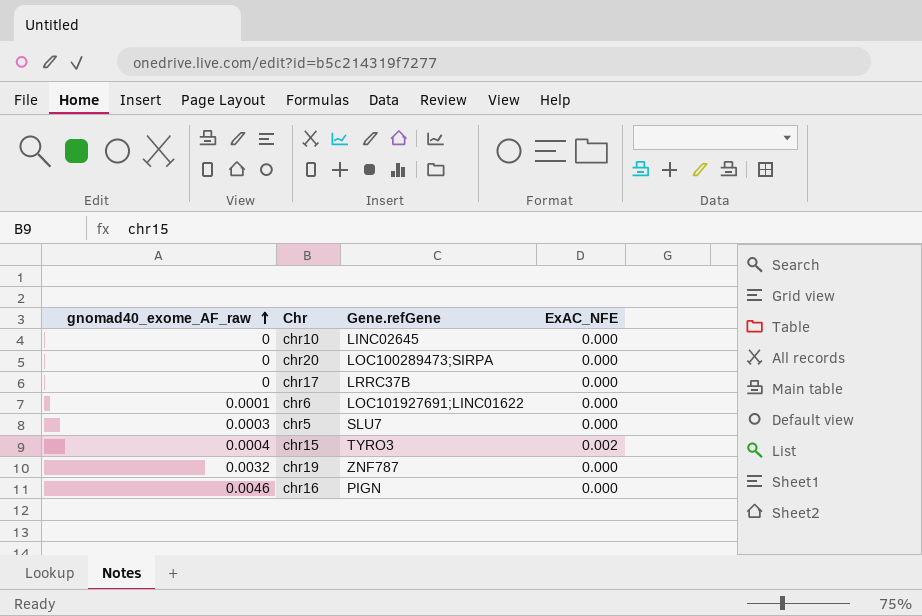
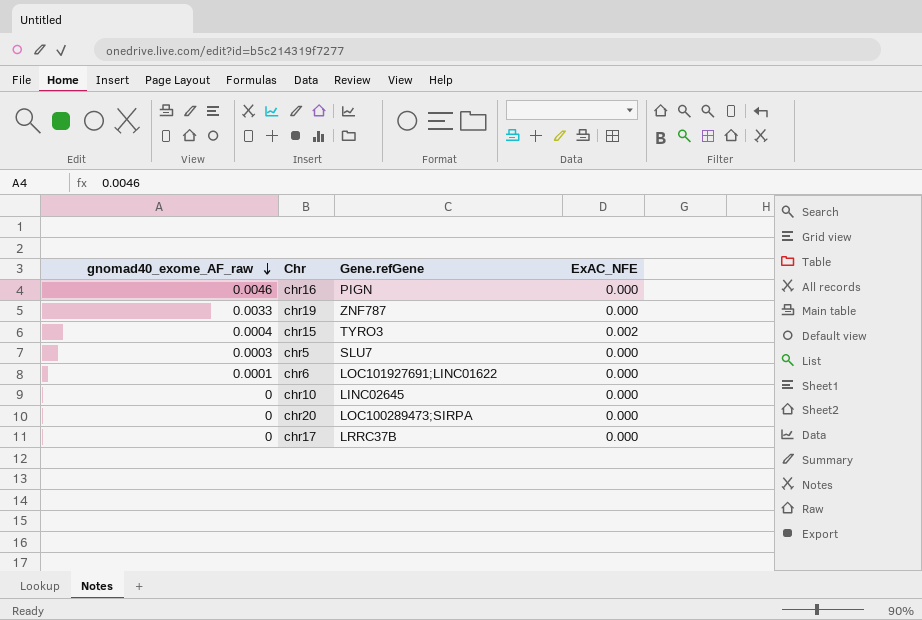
row order: gnomad40_exome_AF_raw ascending -> gnomad40_exome_AF_raw descending
chr19 | gnomad40_exome_AF_raw: 0.0032 -> 0.0033

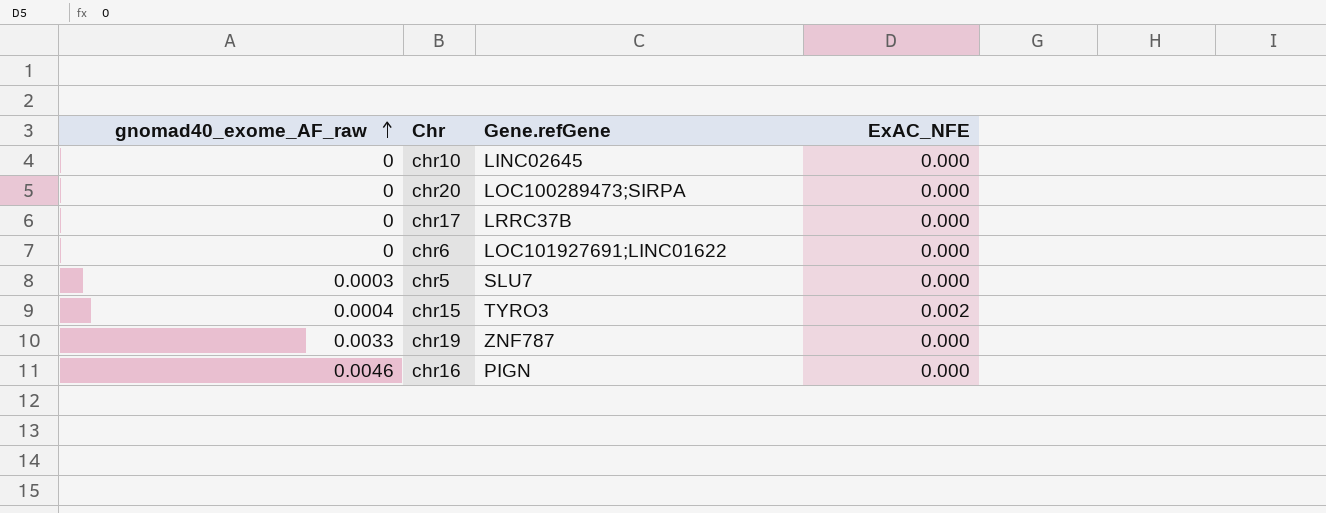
row order: gnomad40_exome_AF_raw descending -> gnomad40_exome_AF_raw ascending
chr6 | gnomad40_exome_AF_raw: 0.0001 -> 0

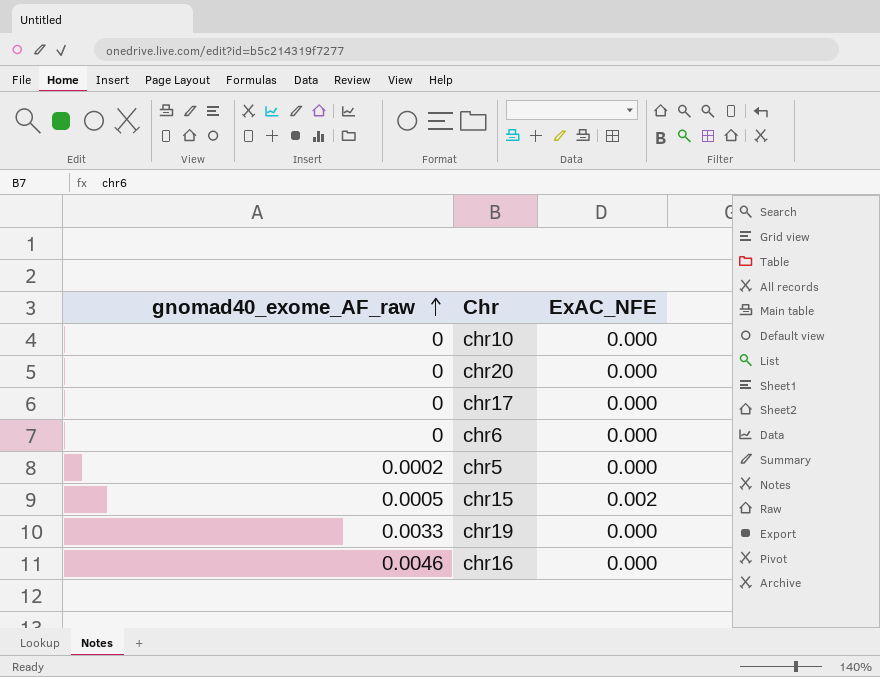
column Gene.refGene | position: 3 -> none
chr5 | gnomad40_exome_AF_raw: 0.0003 -> 0.0002
chr15 | gnomad40_exome_AF_raw: 0.0004 -> 0.0005

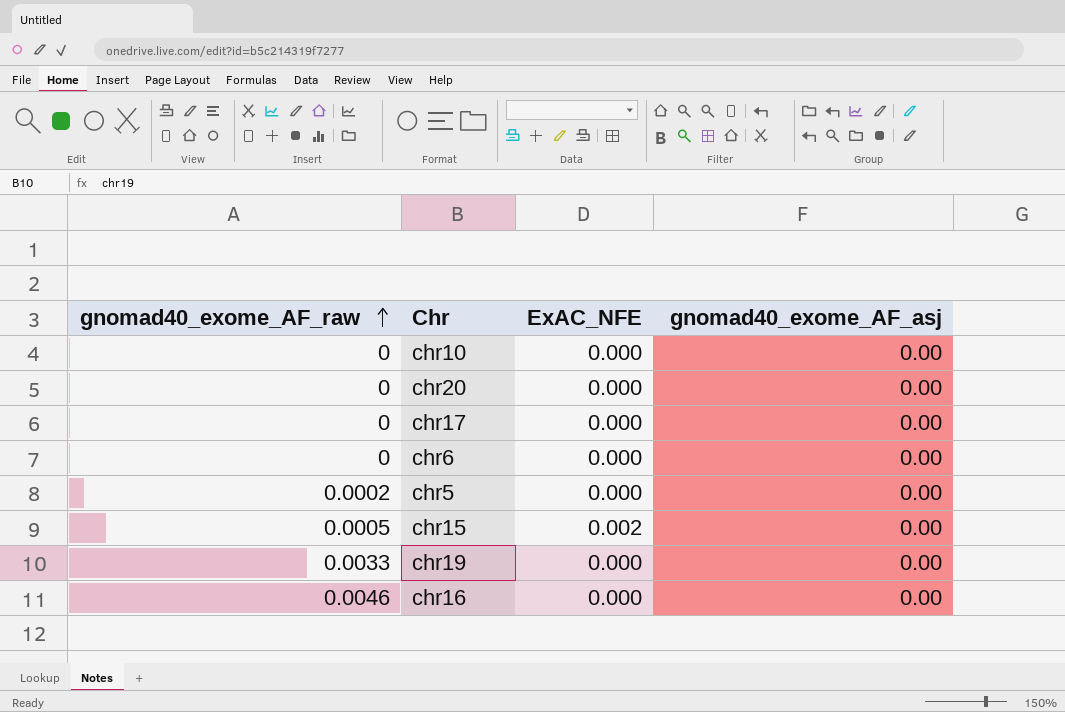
column gnomad40_exome_AF_asj | position: none -> 4

